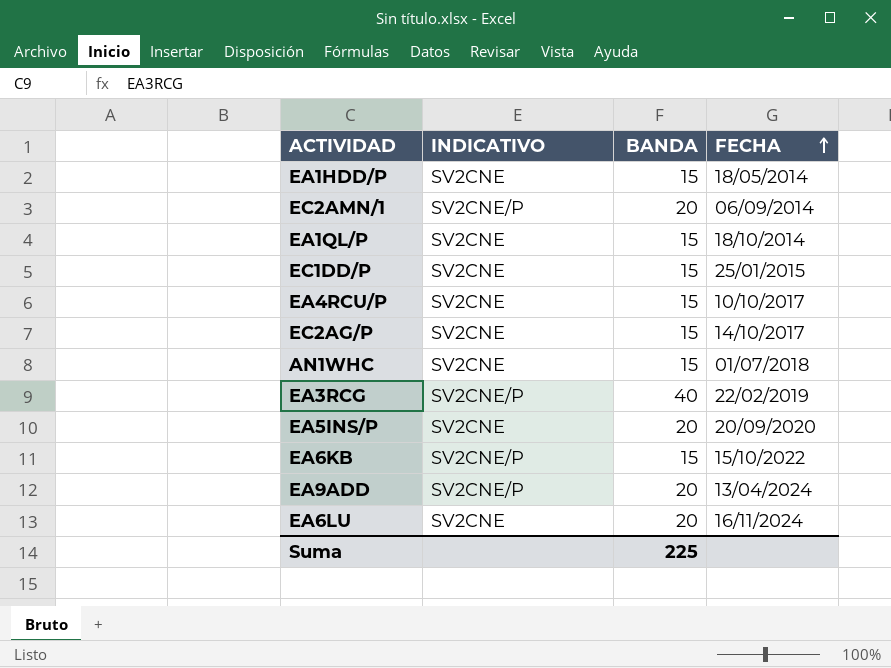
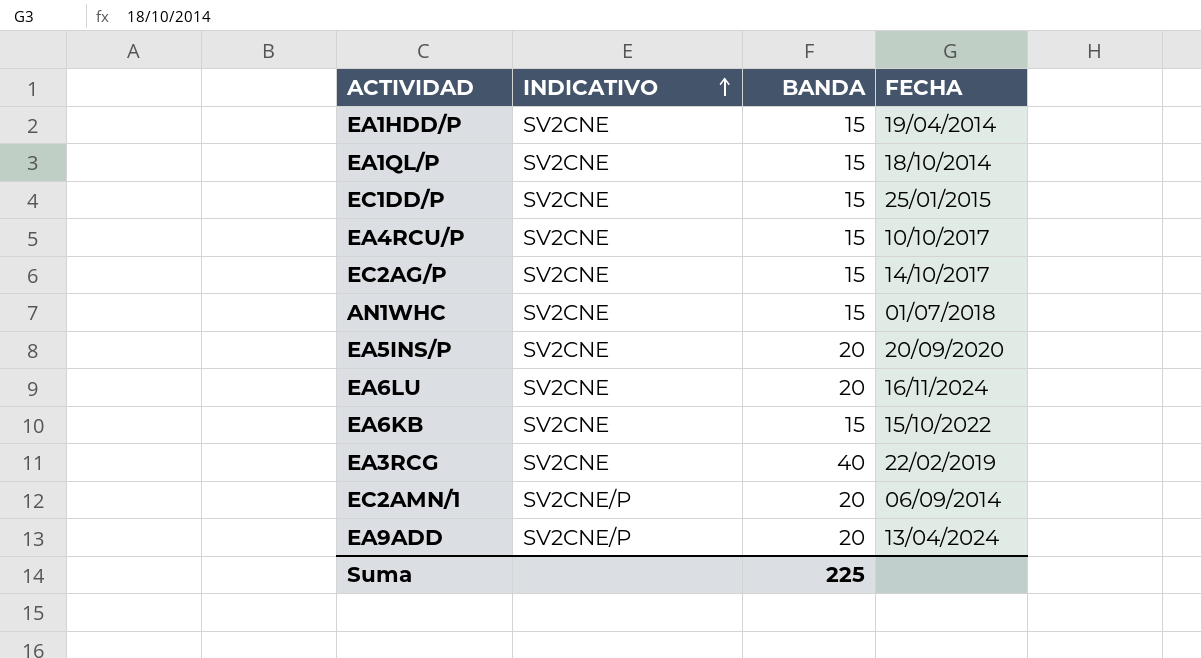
row order: FECHA ascending -> INDICATIVO ascending
EA1HDD/P | FECHA: 18/05/2014 -> 19/04/2014
EA6KB | INDICATIVO: SV2CNE/P -> SV2CNE
EA3RCG | INDICATIVO: SV2CNE/P -> SV2CNE

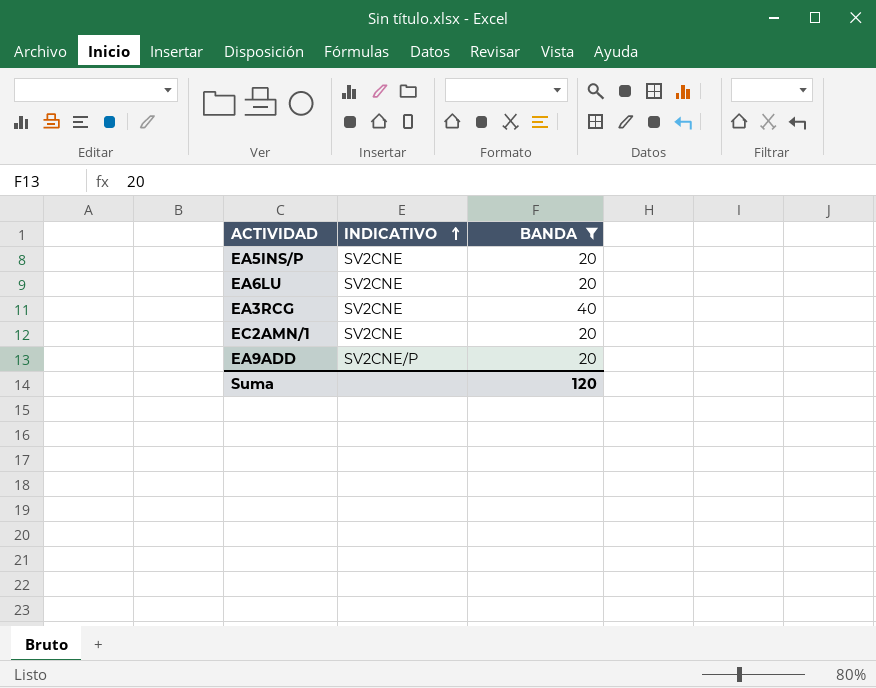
filter: none -> BANDA != 15
column FECHA | position: 4 -> none
EC2AMN/1 | INDICATIVO: SV2CNE/P -> SV2CNE
Suma | BANDA: 225 -> 120

